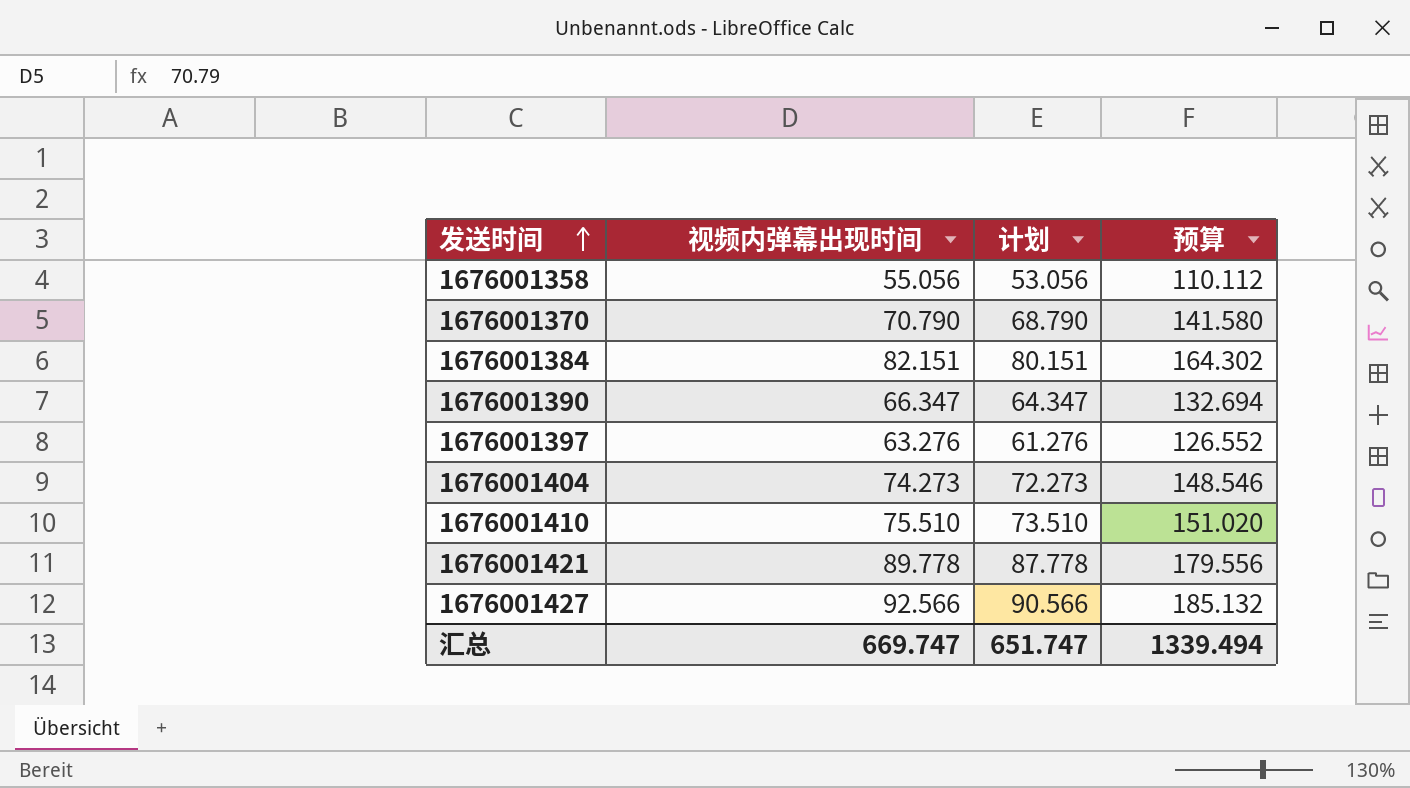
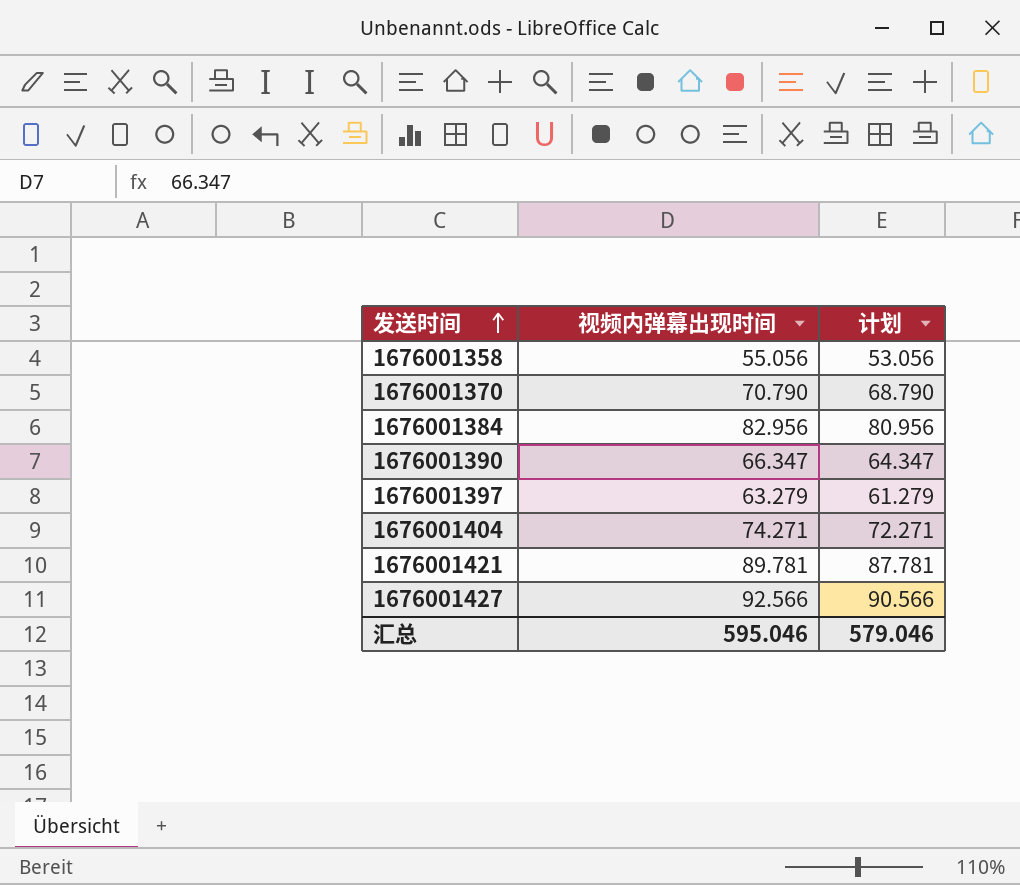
column 预算 | formula: [视频内弹幕出现时间] * 2 -> none
row 1676001410: 75.510 | 73.510 | 151.020 -> none
1676001384 | 视频内弹幕出现时间: 82.151 -> 82.956
1676001384 | 计划: 80.151 -> 80.956
1676001397 | 视频内弹幕出现时间: 63.276 -> 63.279
1676001397 | 计划: 61.276 -> 61.279
1676001404 | 视频内弹幕出现时间: 74.273 -> 74.271
1676001404 | 计划: 72.273 -> 72.271
1676001421 | 视频内弹幕出现时间: 89.778 -> 89.781
1676001421 | 计划: 87.778 -> 87.781
汇总 | 视频内弹幕出现时间: 669.747 -> 595.046
汇总 | 计划: 651.747 -> 579.046

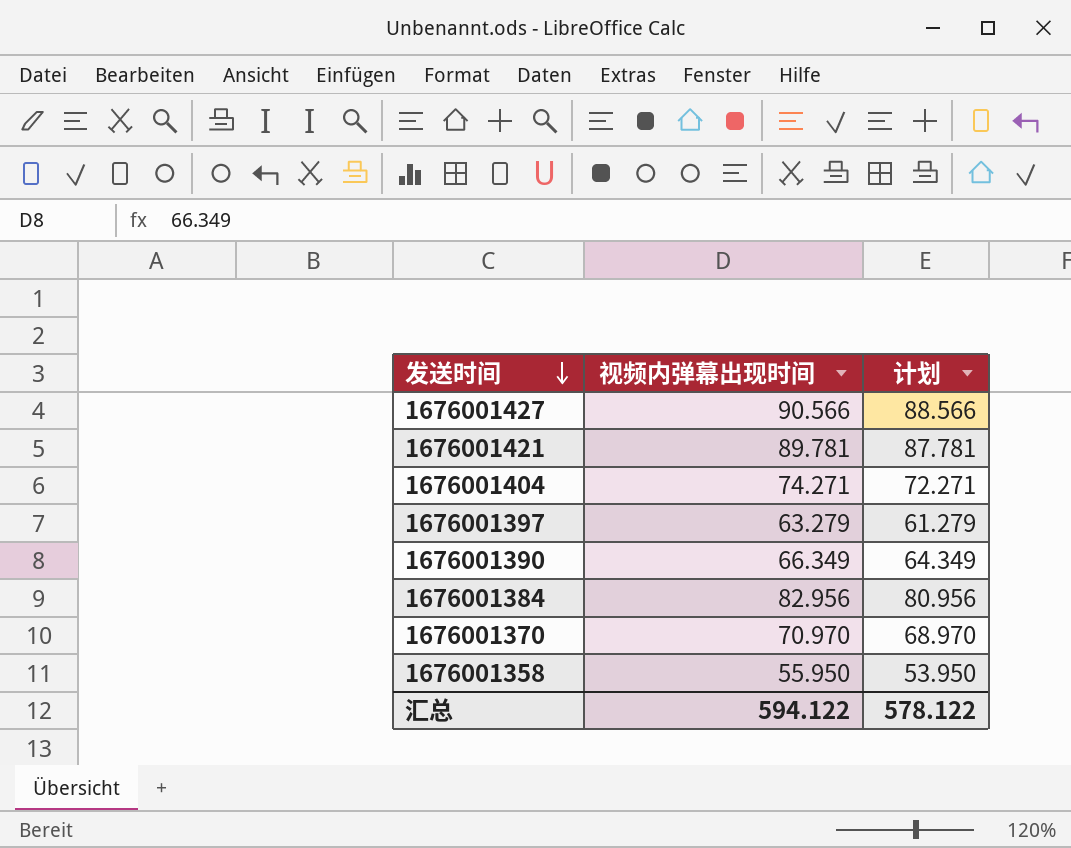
row order: 发送时间 ascending -> 发送时间 descending
1676001427 | 视频内弹幕出现时间: 92.566 -> 90.566
1676001427 | 计划: 90.566 -> 88.566
1676001390 | 视频内弹幕出现时间: 66.347 -> 66.349
1676001390 | 计划: 64.347 -> 64.349
1676001370 | 视频内弹幕出现时间: 70.790 -> 70.970
1676001370 | 计划: 68.790 -> 68.970
1676001358 | 视频内弹幕出现时间: 55.056 -> 55.950
1676001358 | 计划: 53.056 -> 53.950
汇总 | 视频内弹幕出现时间: 595.046 -> 594.122
汇总 | 计划: 579.046 -> 578.122

